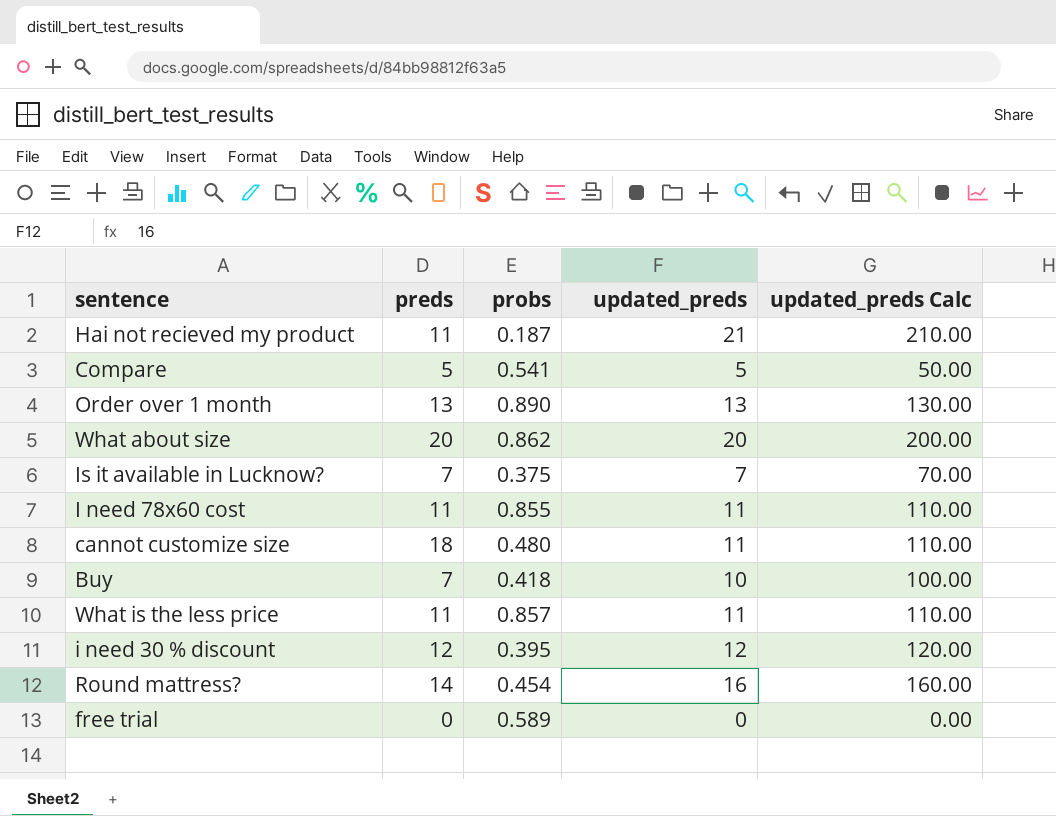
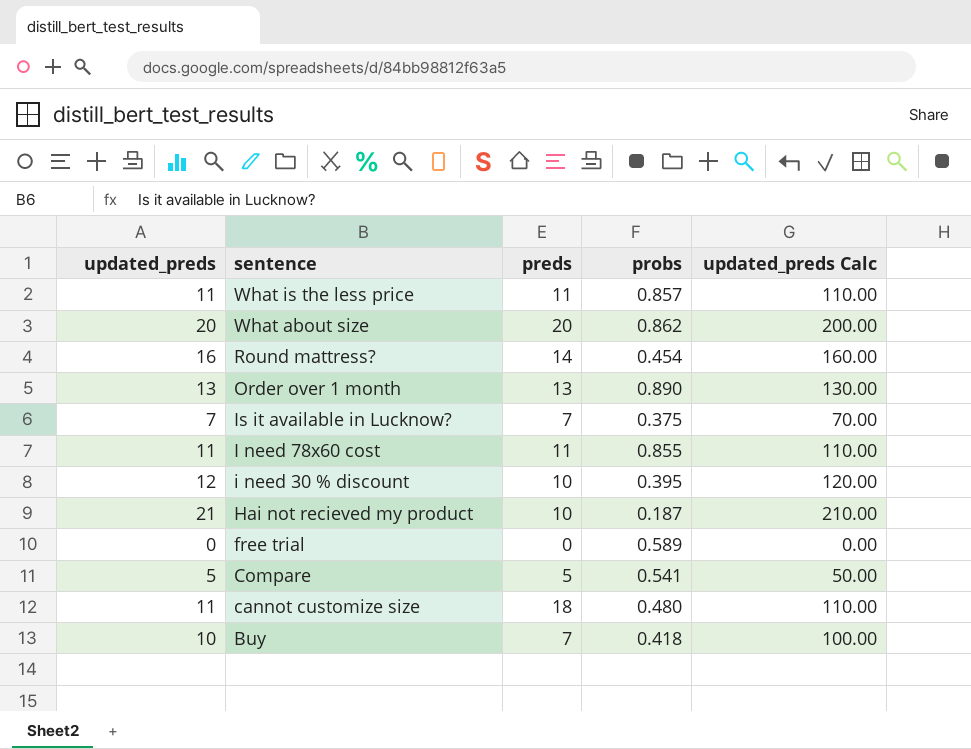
row order: none -> sentence descending
column updated_preds | position: 4 -> 1
i need 30 % discount | preds: 12 -> 10
Hai not recieved my product | preds: 11 -> 10

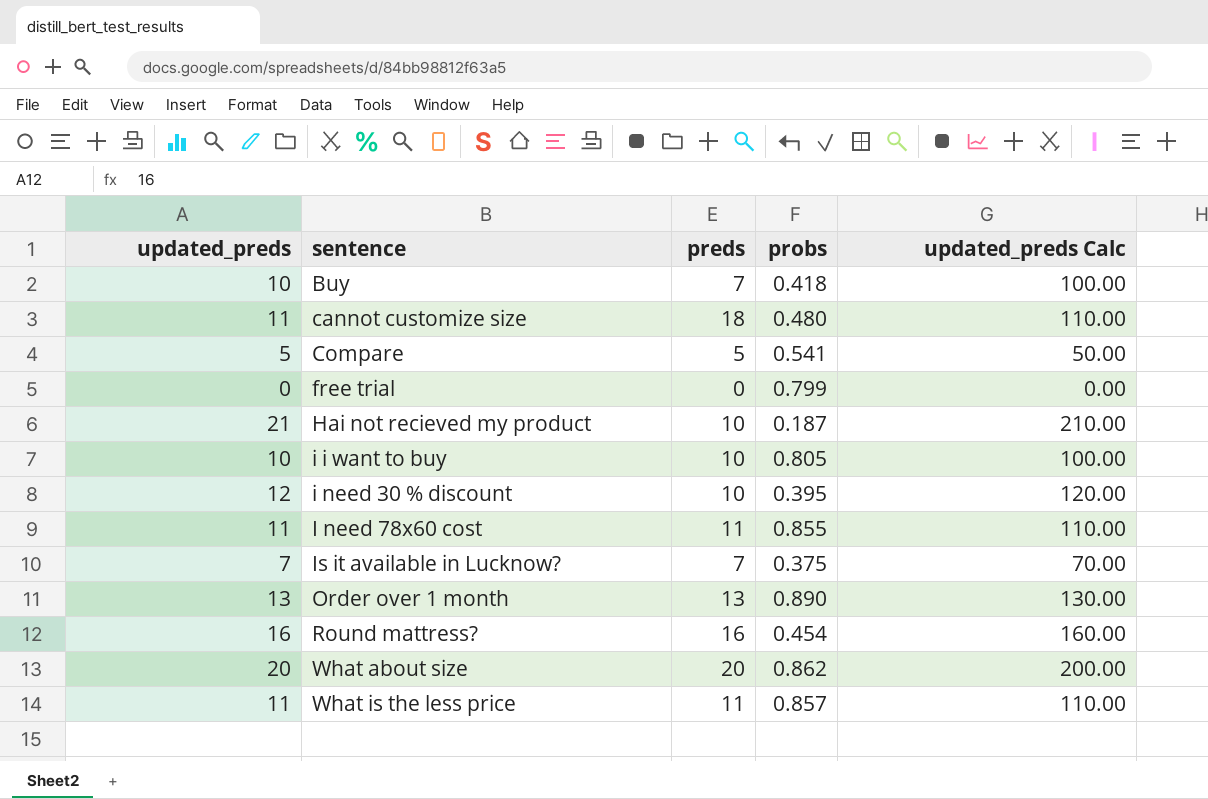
row order: sentence descending -> sentence ascending
free trial | probs: 0.589 -> 0.799
row i i want to buy: none -> 10 | 10 | 0.805 | 100.00
Round mattress? | preds: 14 -> 16

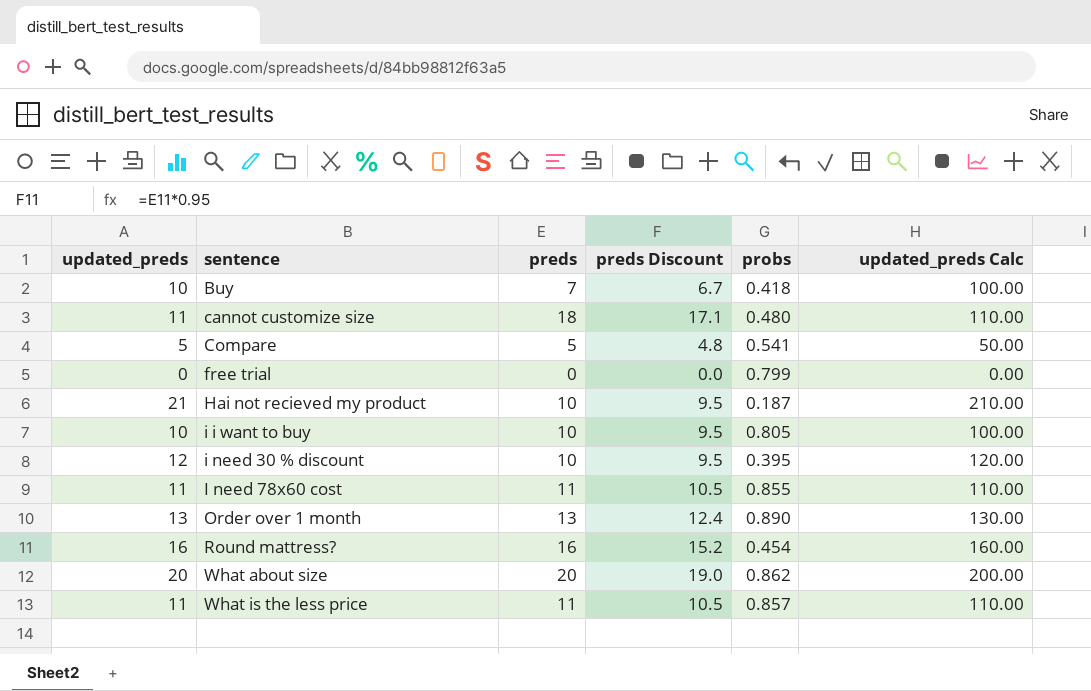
column preds Discount | formula: none -> [preds] * 0.95
row Is it available in Lucknow?: 7 | 7 | 0.375 | 70.00 -> none

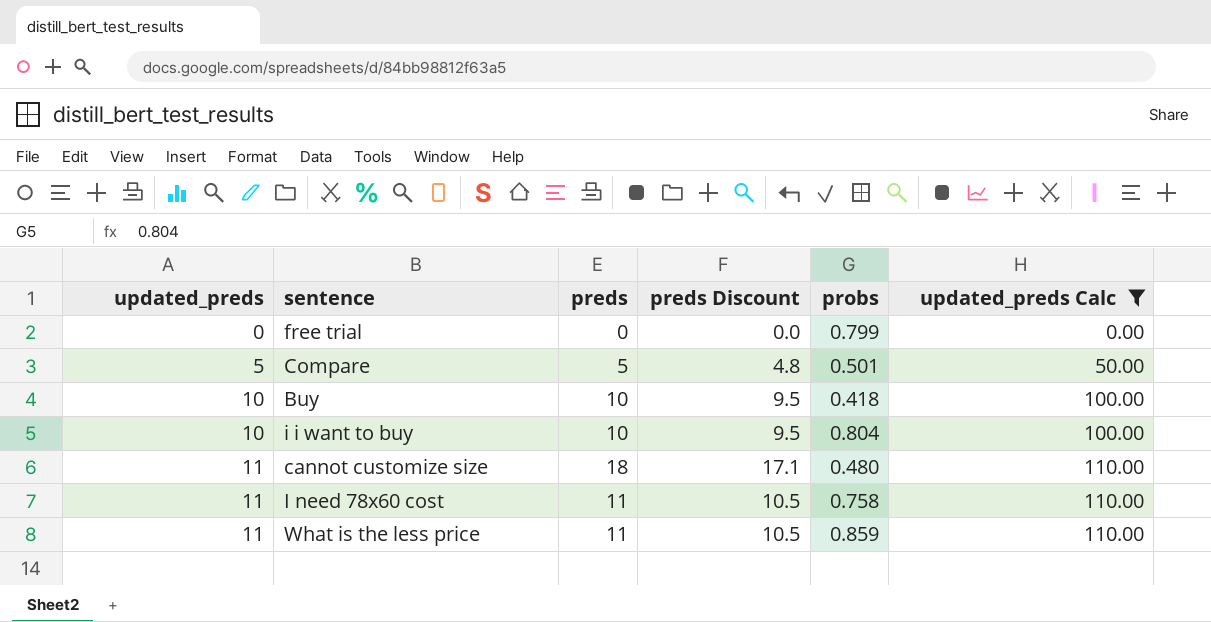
filter: none -> updated_preds Calc <= 110.00
row order: sentence ascending -> updated_preds ascending
Compare | probs: 0.541 -> 0.501
Buy | preds: 7 -> 10
Buy | preds Discount: 6.7 -> 9.5
i i want to buy | probs: 0.805 -> 0.804
I need 78x60 cost | probs: 0.855 -> 0.758
What is the less price | probs: 0.857 -> 0.859

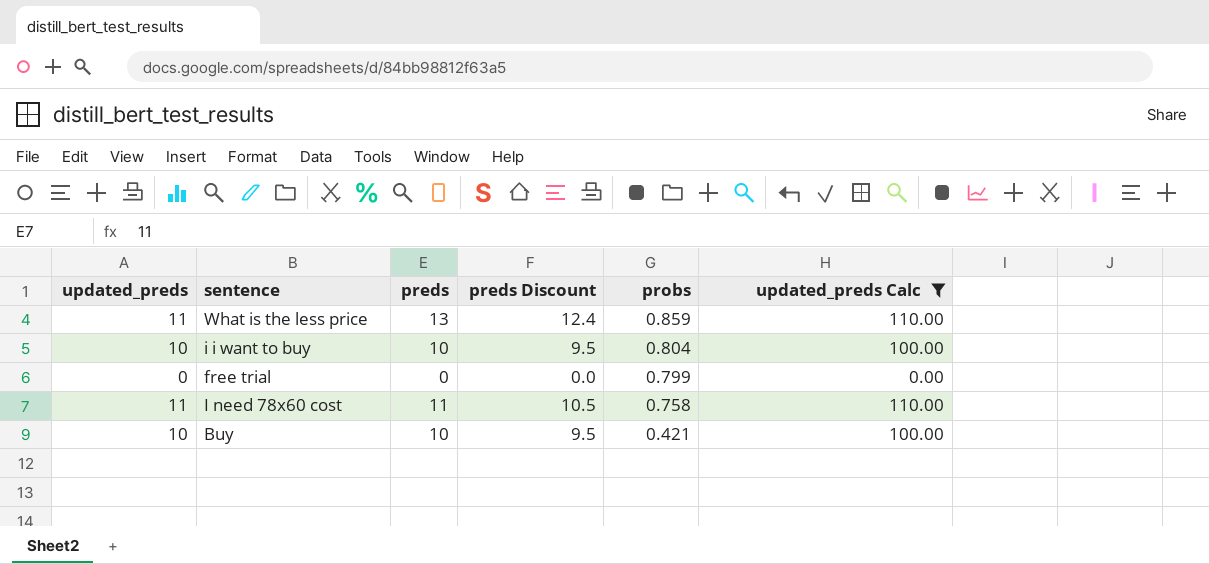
row order: updated_preds ascending -> probs descending
row Compare: 5 | 5 | 4.8 | 0.501 | 50.00 -> none
row cannot customize size: 11 | 18 | 17.1 | 0.480 | 110.00 -> none
What is the less price | preds: 11 -> 13
What is the less price | preds Discount: 10.5 -> 12.4
Buy | probs: 0.418 -> 0.421

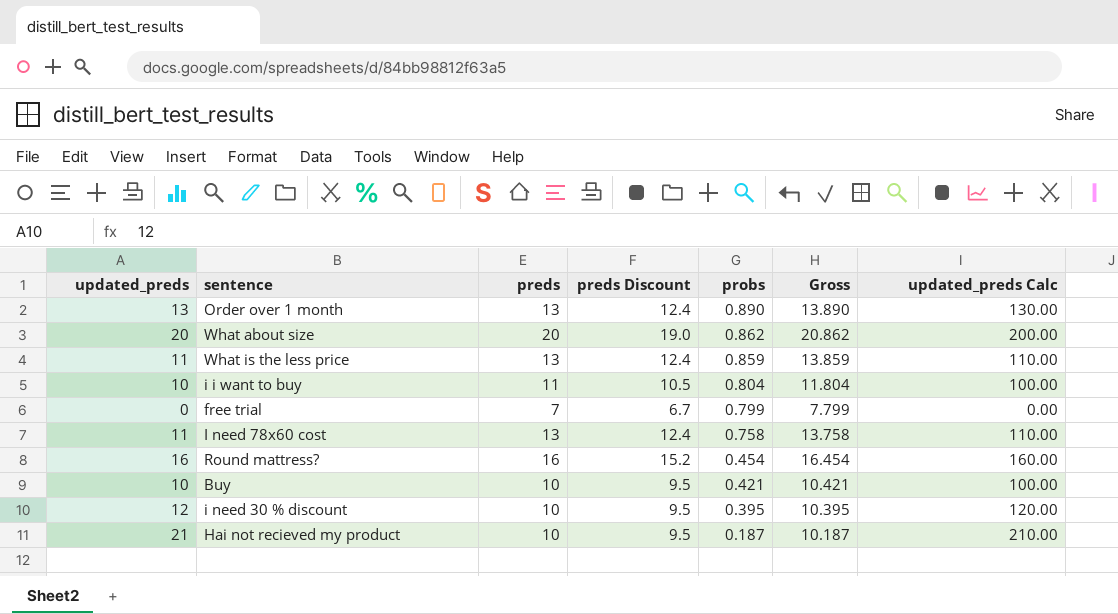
filter: updated_preds Calc <= 110.00 -> none
column Gross | formula: none -> [preds] + [probs]
i i want to buy | preds: 10 -> 11
i i want to buy | preds Discount: 9.5 -> 10.5
free trial | preds: 0 -> 7
free trial | preds Discount: 0.0 -> 6.7
I need 78x60 cost | preds: 11 -> 13
I need 78x60 cost | preds Discount: 10.5 -> 12.4

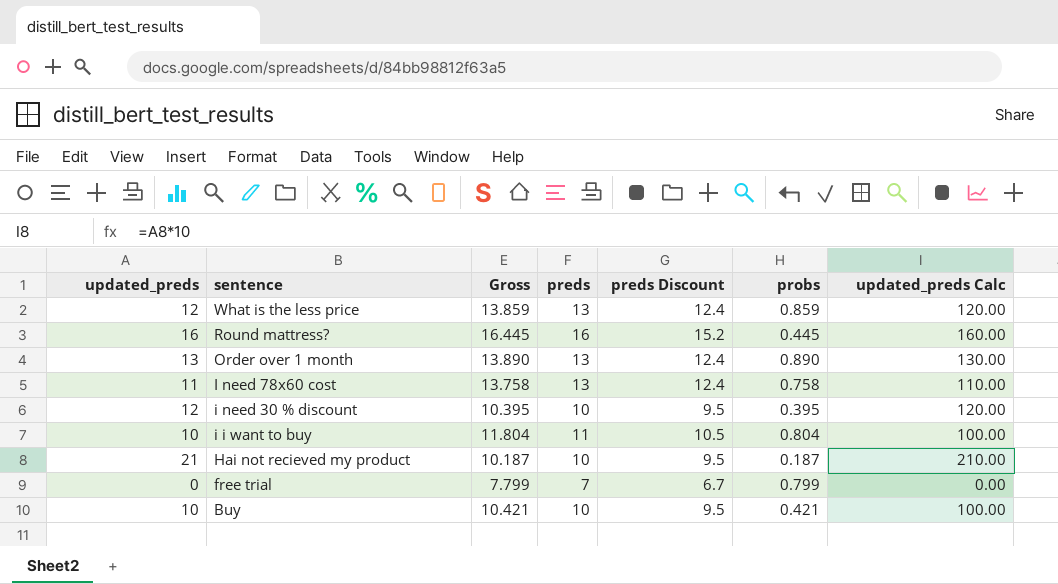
row order: probs descending -> sentence descending
column Gross | position: 6 -> 3
row What about size: 20 | 20 | 19.0 | 0.862 | 20.862 | 200.00 -> none
What is the less price | updated_preds: 11 -> 12
What is the less price | updated_preds Calc: 110.00 -> 120.00
Round mattress? | Gross: 16.454 -> 16.445
Round mattress? | probs: 0.454 -> 0.445

